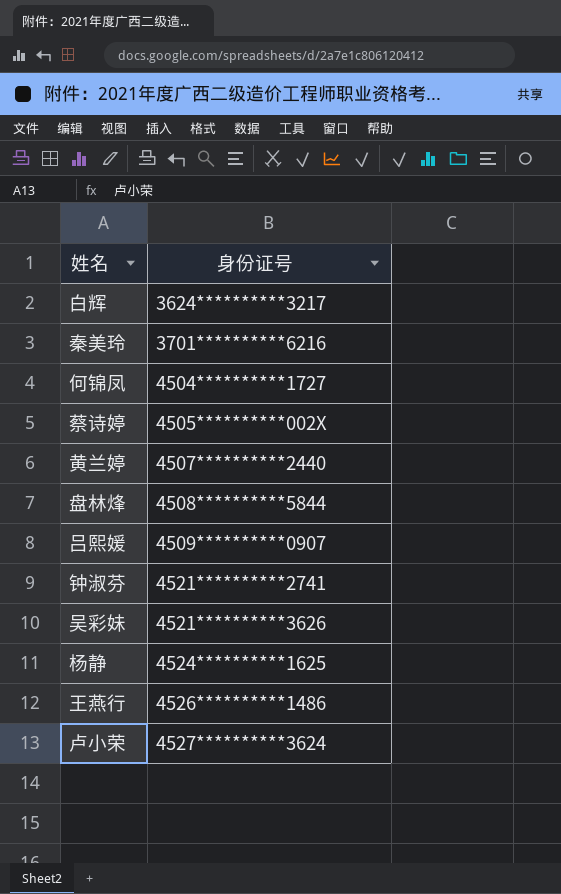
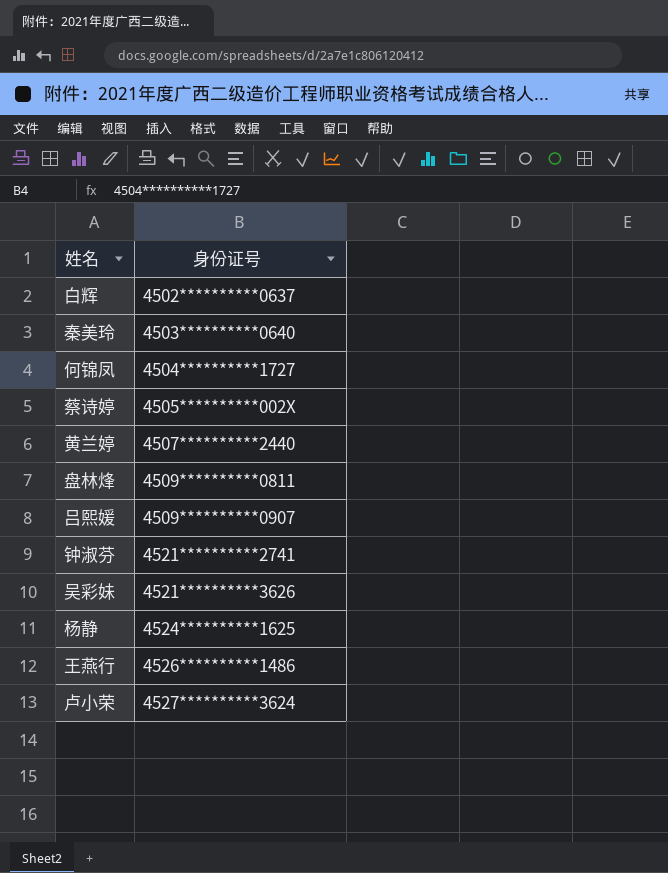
白辉 | 身份证号: 3624**********3217 -> 4502**********0637
秦美玲 | 身份证号: 3701**********6216 -> 4503**********0640
盘林烽 | 身份证号: 4508**********5844 -> 4509**********0811

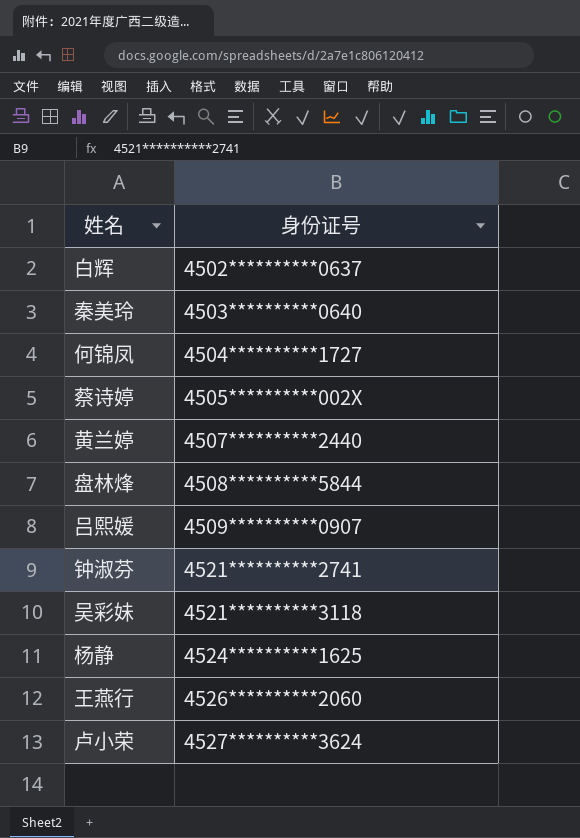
盘林烽 | 身份证号: 4509**********0811 -> 4508**********5844
吴彩妹 | 身份证号: 4521**********3626 -> 4521**********3118
王燕行 | 身份证号: 4526**********1486 -> 4526**********2060

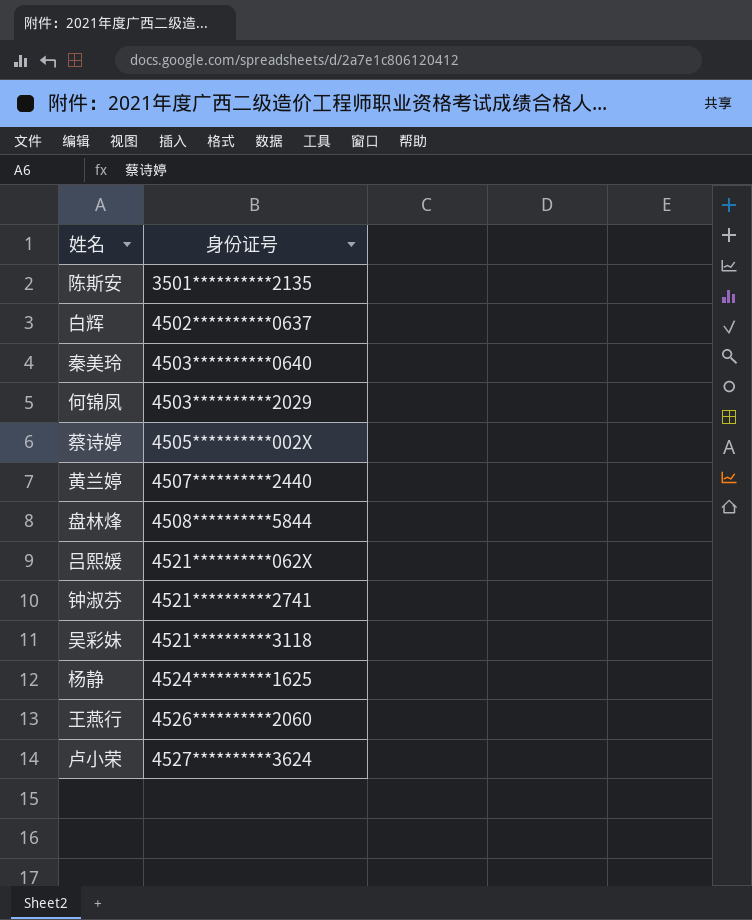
row 陈斯安: none -> 3501**********2135
何锦凤 | 身份证号: 4504**********1727 -> 4503**********2029
吕熙媛 | 身份证号: 4509**********0907 -> 4521**********062X

